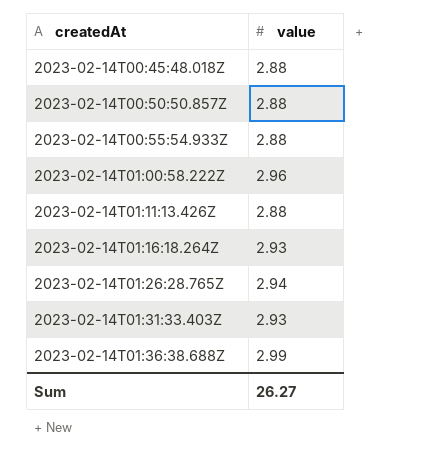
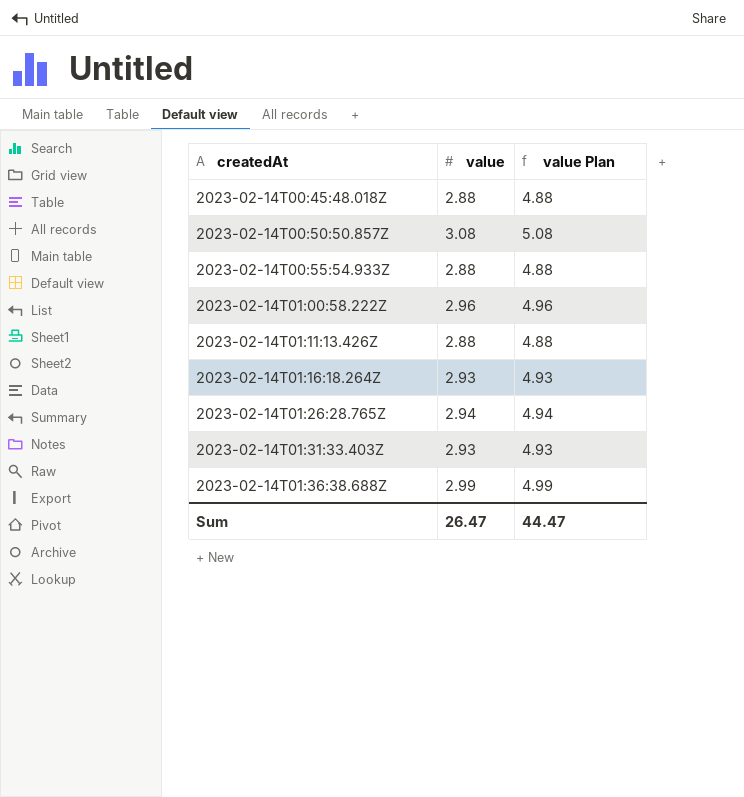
column value Plan | formula: none -> [value] + 2
2023-02-14T00:50:50.857Z | value: 2.88 -> 3.08
Sum | value: 26.27 -> 26.47

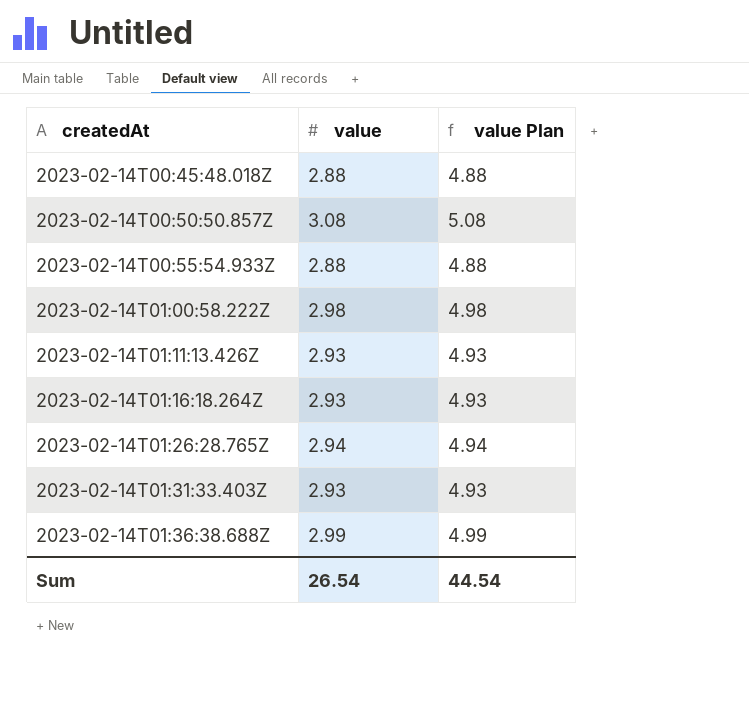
2023-02-14T01:00:58.222Z | value: 2.96 -> 2.98
2023-02-14T01:00:58.222Z | value Plan: 4.96 -> 4.98
2023-02-14T01:11:13.426Z | value: 2.88 -> 2.93
2023-02-14T01:11:13.426Z | value Plan: 4.88 -> 4.93
Sum | value: 26.47 -> 26.54
Sum | value Plan: 44.47 -> 44.54

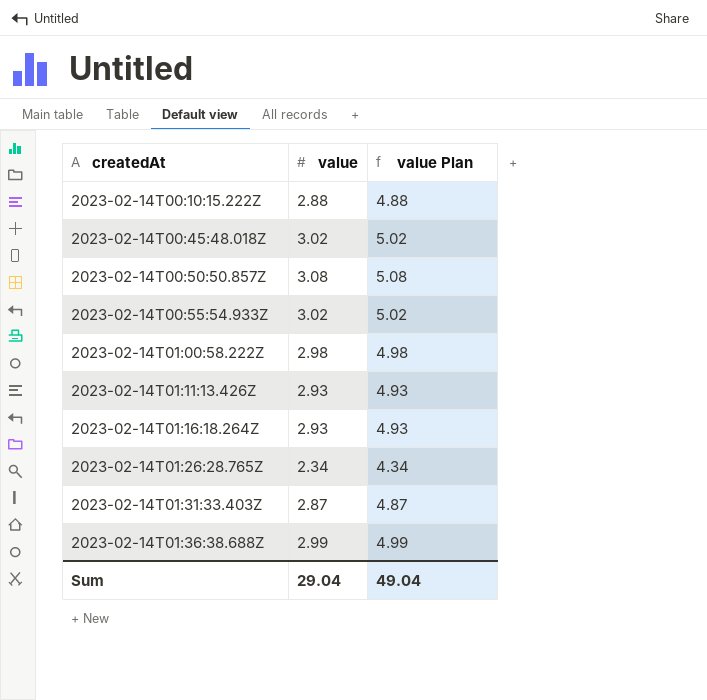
row 2023-02-14T00:10:15.222Z: none -> 2.88 | 4.88
2023-02-14T00:45:48.018Z | value: 2.88 -> 3.02
2023-02-14T00:45:48.018Z | value Plan: 4.88 -> 5.02
2023-02-14T00:55:54.933Z | value: 2.88 -> 3.02
2023-02-14T00:55:54.933Z | value Plan: 4.88 -> 5.02
2023-02-14T01:26:28.765Z | value: 2.94 -> 2.34
2023-02-14T01:26:28.765Z | value Plan: 4.94 -> 4.34
2023-02-14T01:31:33.403Z | value: 2.93 -> 2.87
2023-02-14T01:31:33.403Z | value Plan: 4.93 -> 4.87
Sum | value: 26.54 -> 29.04
Sum | value Plan: 44.54 -> 49.04

